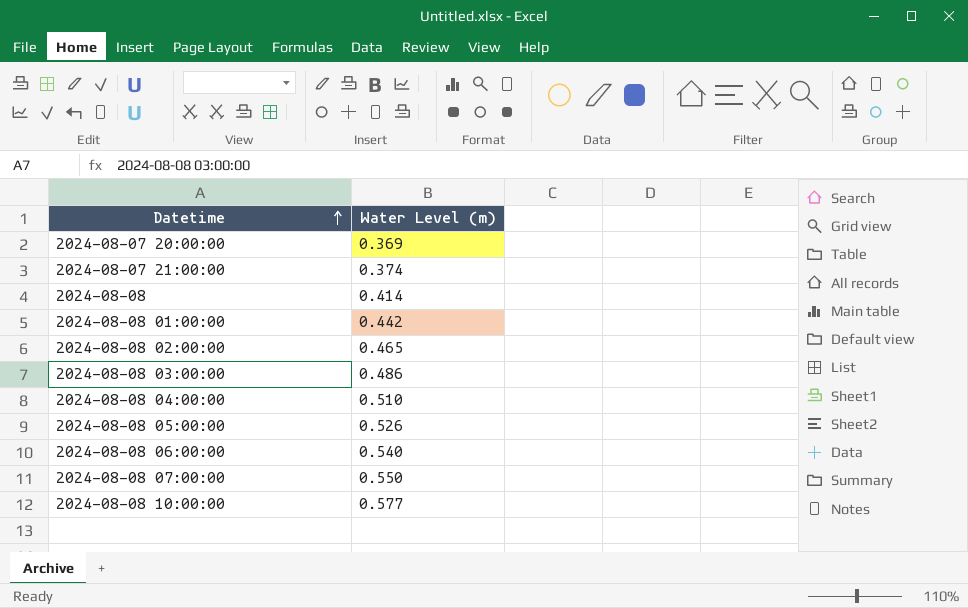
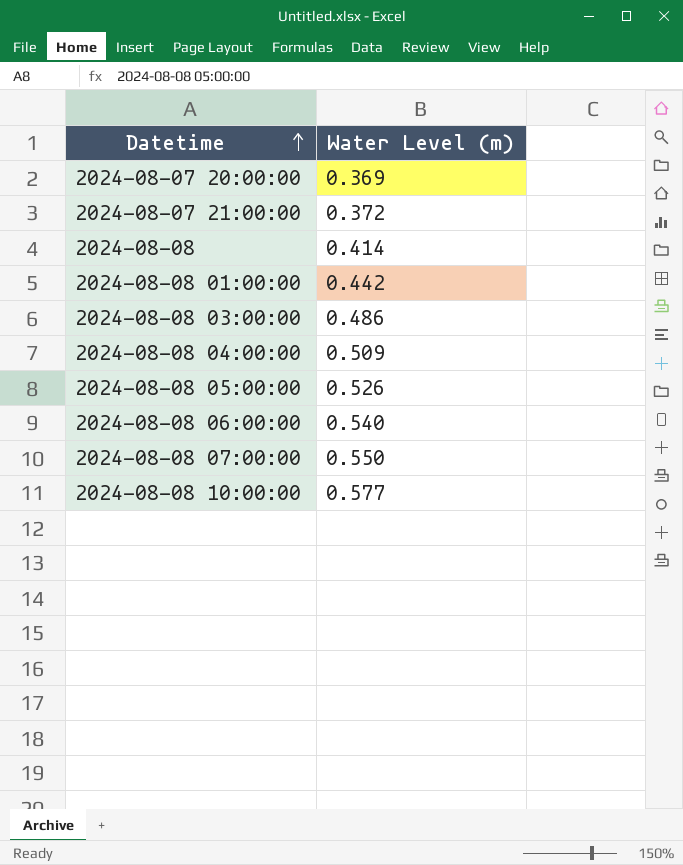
row 2024-08-08 02:00:00: 0.465 -> none
2024-08-07 21:00:00 | Water Level (m): 0.374 -> 0.372
2024-08-08 04:00:00 | Water Level (m): 0.510 -> 0.509

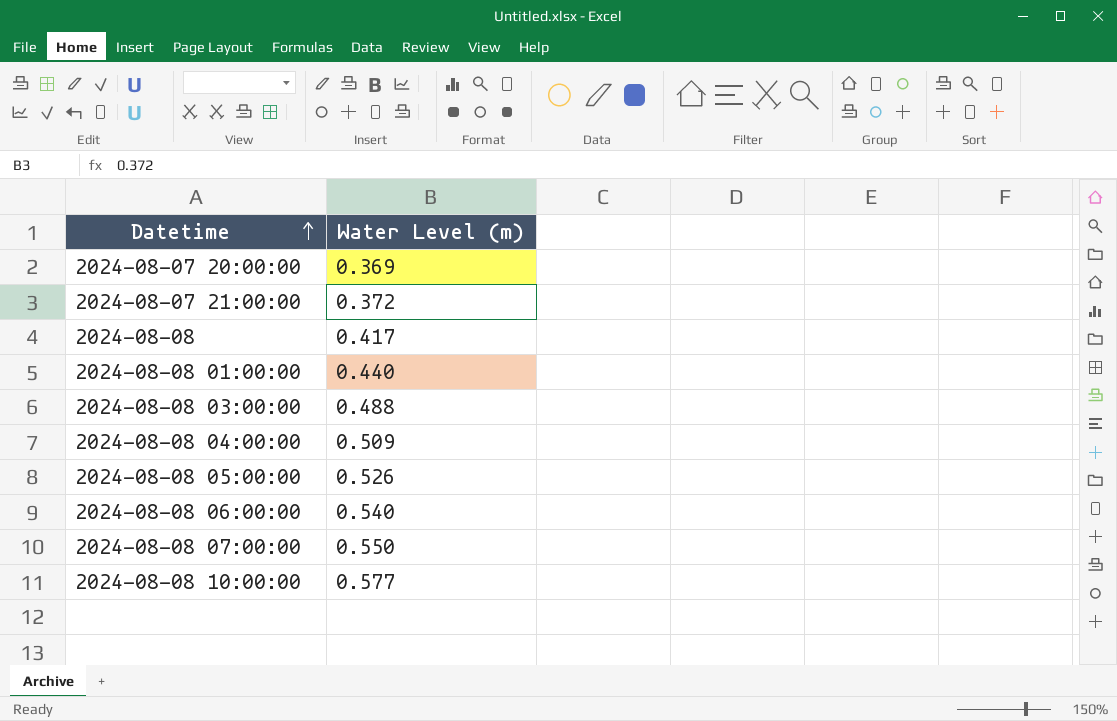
2024-08-08 | Water Level (m): 0.414 -> 0.417
2024-08-08 01:00:00 | Water Level (m): 0.442 -> 0.440
2024-08-08 03:00:00 | Water Level (m): 0.486 -> 0.488

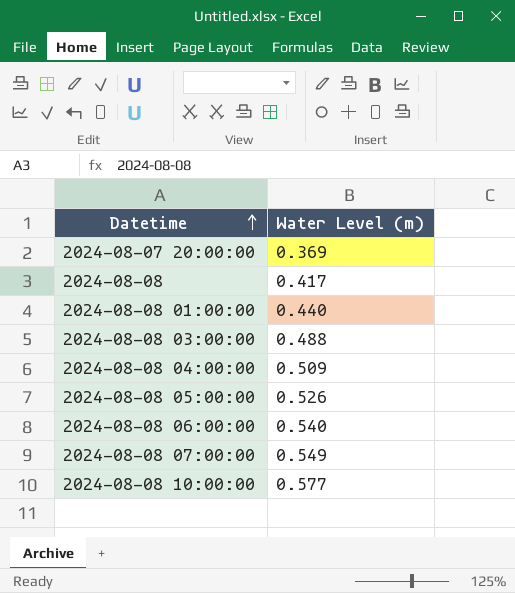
row 2024-08-07 21:00:00: 0.372 -> none
2024-08-08 07:00:00 | Water Level (m): 0.550 -> 0.549

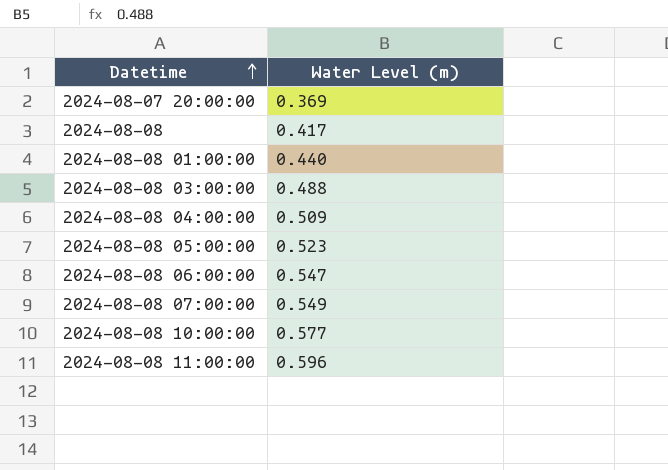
2024-08-08 05:00:00 | Water Level (m): 0.526 -> 0.523
2024-08-08 06:00:00 | Water Level (m): 0.540 -> 0.547
row 2024-08-08 11:00:00: none -> 0.596

